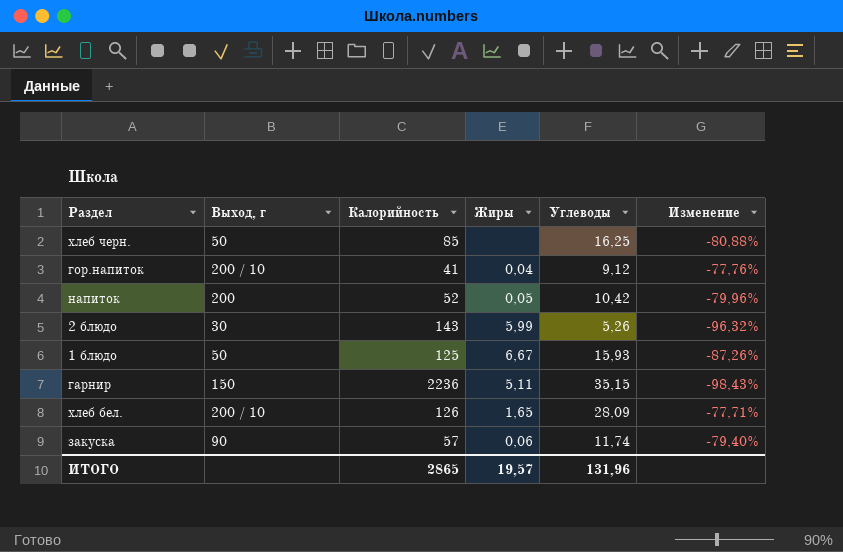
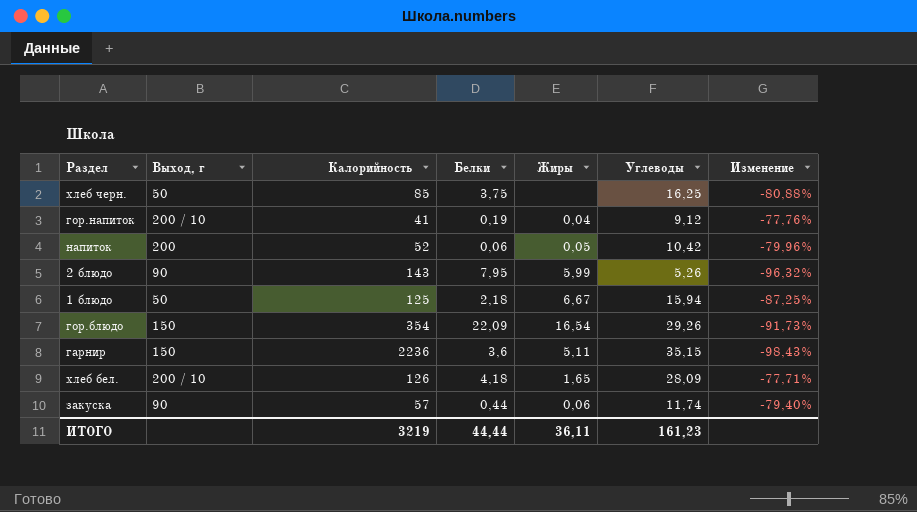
column Белки | position: none -> 4
2 блюдо | Выход, г: 30 -> 90
1 блюдо | Углеводы: 15,93 -> 15,94
1 блюдо | Изменение: -87,26% -> -87,25%
row гор.блюдо: none -> 150 | 354 | 22,09 | 16,54 | 29,26 | -91,73%
ИТОГО | Калорийность: 2865 -> 3219
ИТОГО | Жиры: 19,57 -> 36,11
ИТОГО | Углеводы: 131,96 -> 161,23

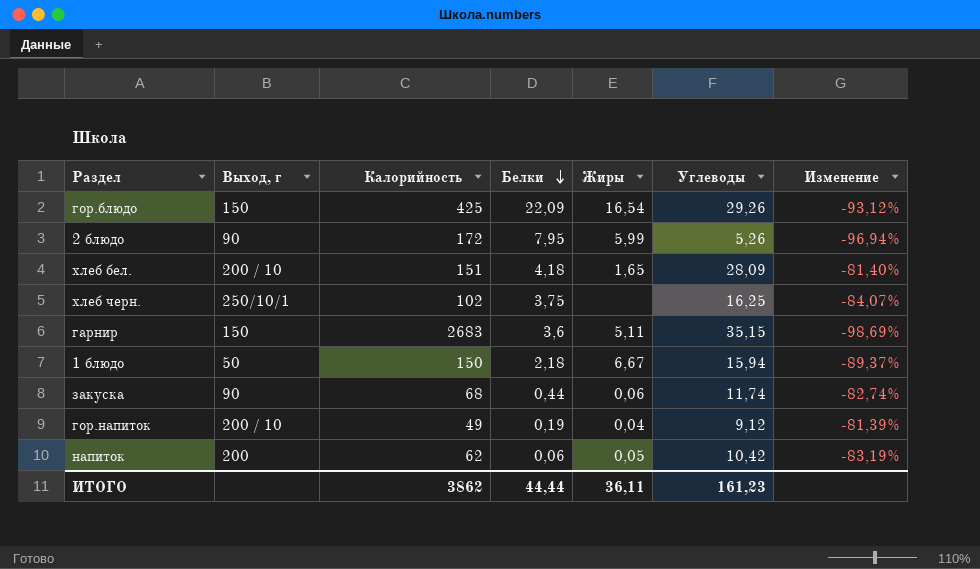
row order: none -> Белки descending
гор.блюдо | Калорийность: 354 -> 425
гор.блюдо | Изменение: -91,73% -> -93,12%
2 блюдо | Калорийность: 143 -> 172
2 блюдо | Изменение: -96,32% -> -96,94%
хлеб бел. | Калорийность: 126 -> 151
хлеб бел. | Изменение: -77,71% -> -81,40%
хлеб черн. | Выход, г: 50 -> 250/10/1
хлеб черн. | Калорийность: 85 -> 102
хлеб черн. | Изменение: -80,88% -> -84,07%
гарнир | Калорийность: 2236 -> 2683
гарнир | Изменение: -98,43% -> -98,69%
1 блюдо | Калорийность: 125 -> 150
1 блюдо | Изменение: -87,25% -> -89,37%
закуска | Калорийность: 57 -> 68
закуска | Изменение: -79,40% -> -82,74%
гор.напиток | Калорийность: 41 -> 49
гор.напиток | Изменение: -77,76% -> -81,39%
напиток | Калорийность: 52 -> 62
напиток | Изменение: -79,96% -> -83,19%
ИТОГО | Калорийность: 3219 -> 3862

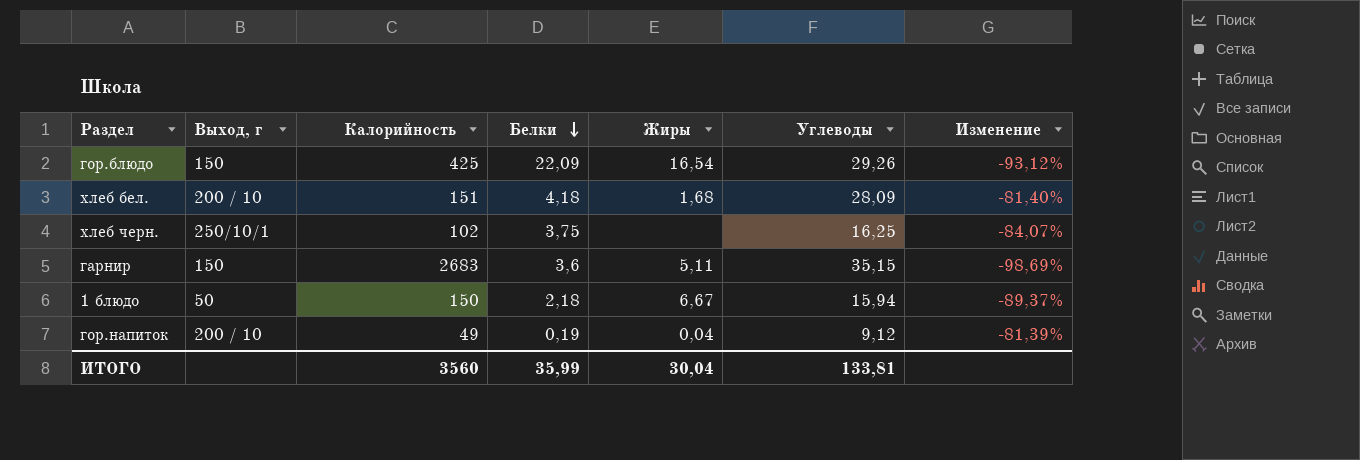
row 2 блюдо: 90 | 172 | 7,95 | 5,99 | 5,26 | -96,94% -> none
row закуска: 90 | 68 | 0,44 | 0,06 | 11,74 | -82,74% -> none
row напиток: 200 | 62 | 0,06 | 0,05 | 10,42 | -83,19% -> none
хлеб бел. | Жиры: 1,65 -> 1,68
ИТОГО | Калорийность: 3862 -> 3560
ИТОГО | Белки: 44,44 -> 35,99
ИТОГО | Жиры: 36,11 -> 30,04
ИТОГО | Углеводы: 161,23 -> 133,81

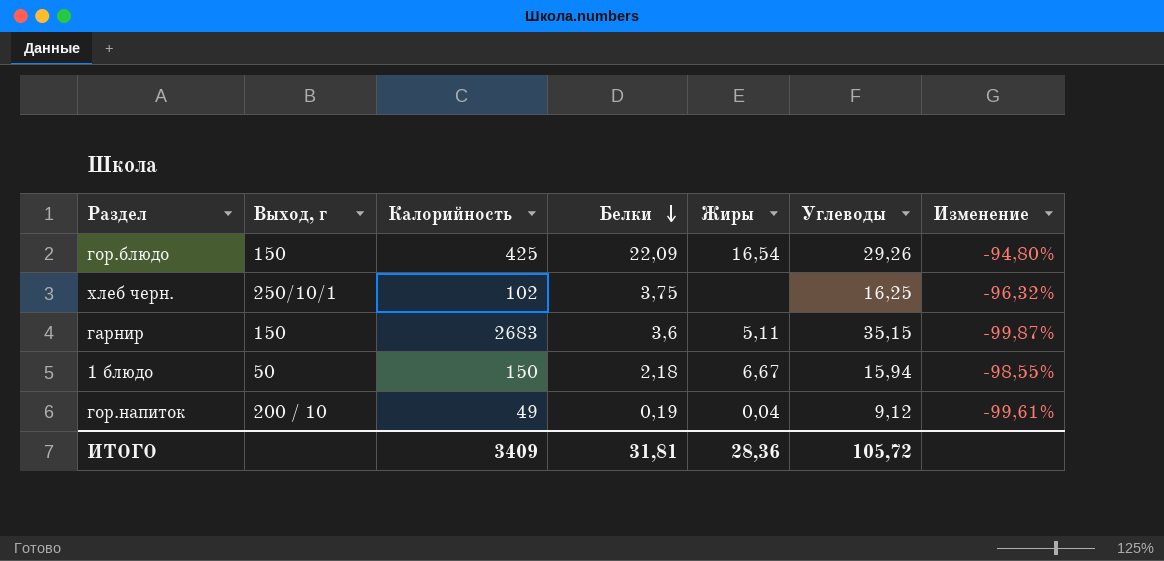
column Изменение | formula: ([Углеводы] - [Калорийность]) / [Калорийность] -> ([Белки] - [Калорийность]) / [Калорийность]
row хлеб бел.: 200 / 10 | 151 | 4,18 | 1,68 | 28,09 | -81,40% -> none
ИТОГО | Калорийность: 3560 -> 3409
ИТОГО | Белки: 35,99 -> 31,81
ИТОГО | Жиры: 30,04 -> 28,36
ИТОГО | Углеводы: 133,81 -> 105,72

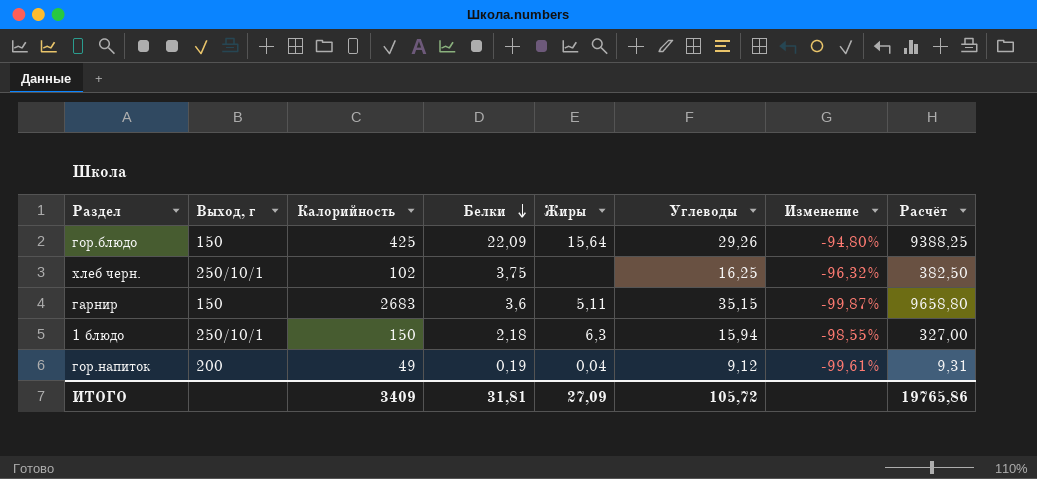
column Расчёт | formula: none -> [Калорийность] * [Белки]
гор.блюдо | Жиры: 16,54 -> 15,64
1 блюдо | Выход, г: 50 -> 250/10/1
1 блюдо | Жиры: 6,67 -> 6,3
гор.напиток | Выход, г: 200 / 10 -> 200
ИТОГО | Жиры: 28,36 -> 27,09

